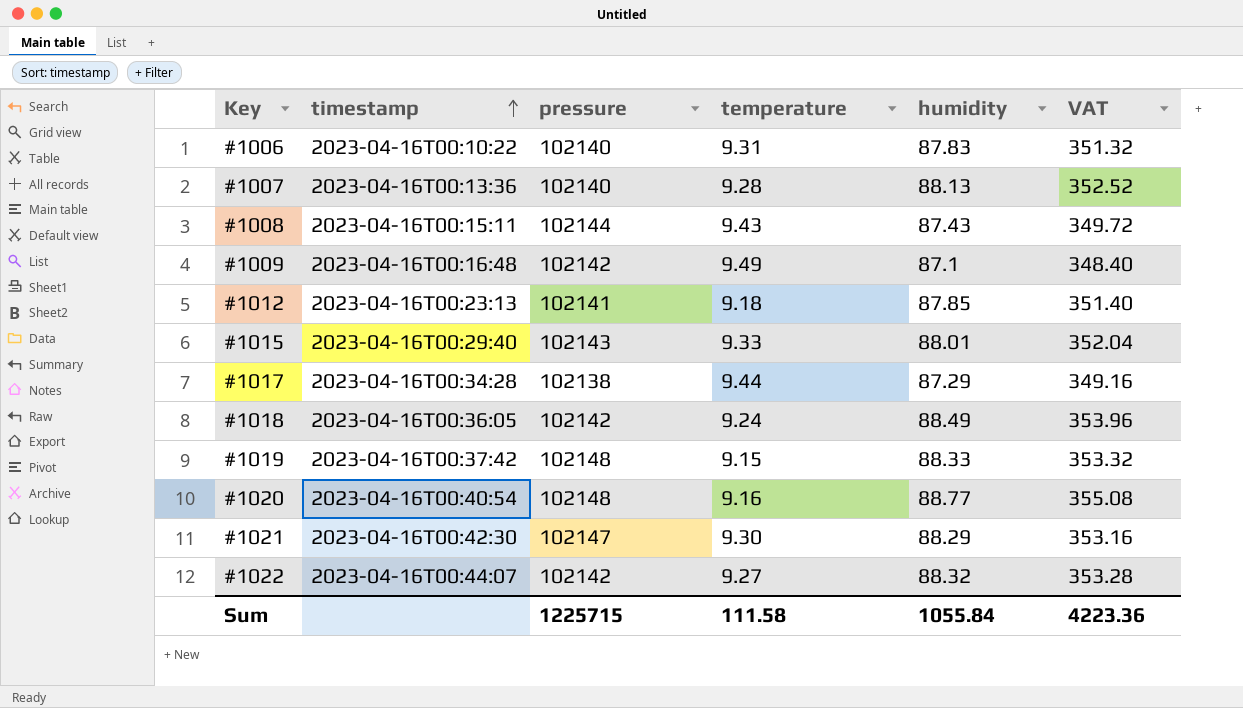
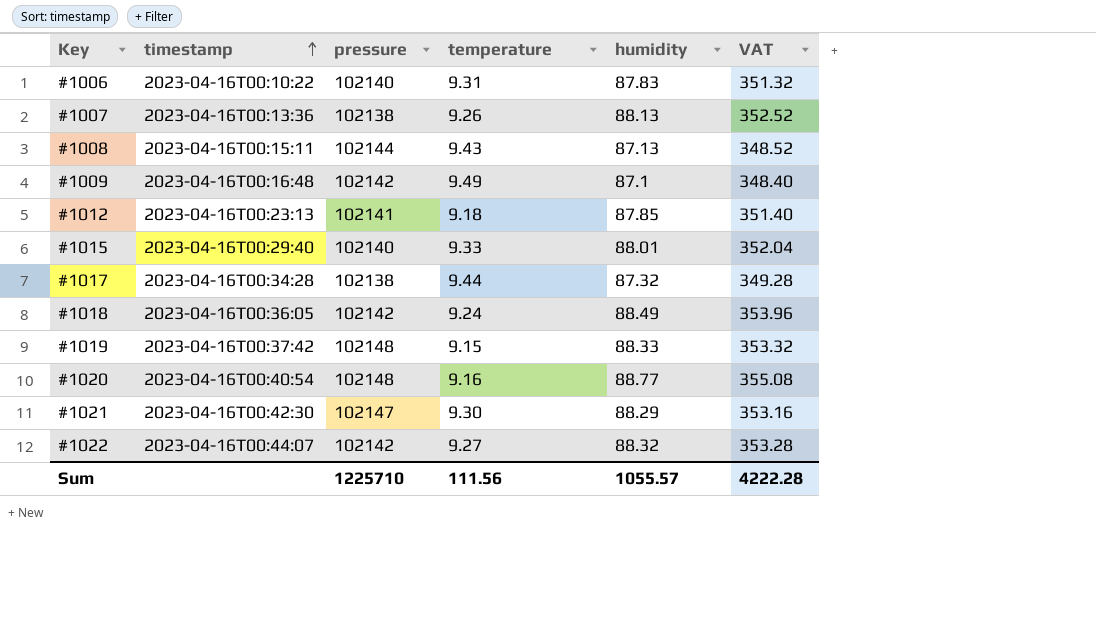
#1007 | pressure: 102140 -> 102138
#1007 | temperature: 9.28 -> 9.26
#1008 | humidity: 87.43 -> 87.13
#1008 | VAT: 349.72 -> 348.52
#1015 | pressure: 102143 -> 102140
#1017 | humidity: 87.29 -> 87.32
#1017 | VAT: 349.16 -> 349.28
Sum | pressure: 1225715 -> 1225710
Sum | temperature: 111.58 -> 111.56
Sum | humidity: 1055.84 -> 1055.57
Sum | VAT: 4223.36 -> 4222.28

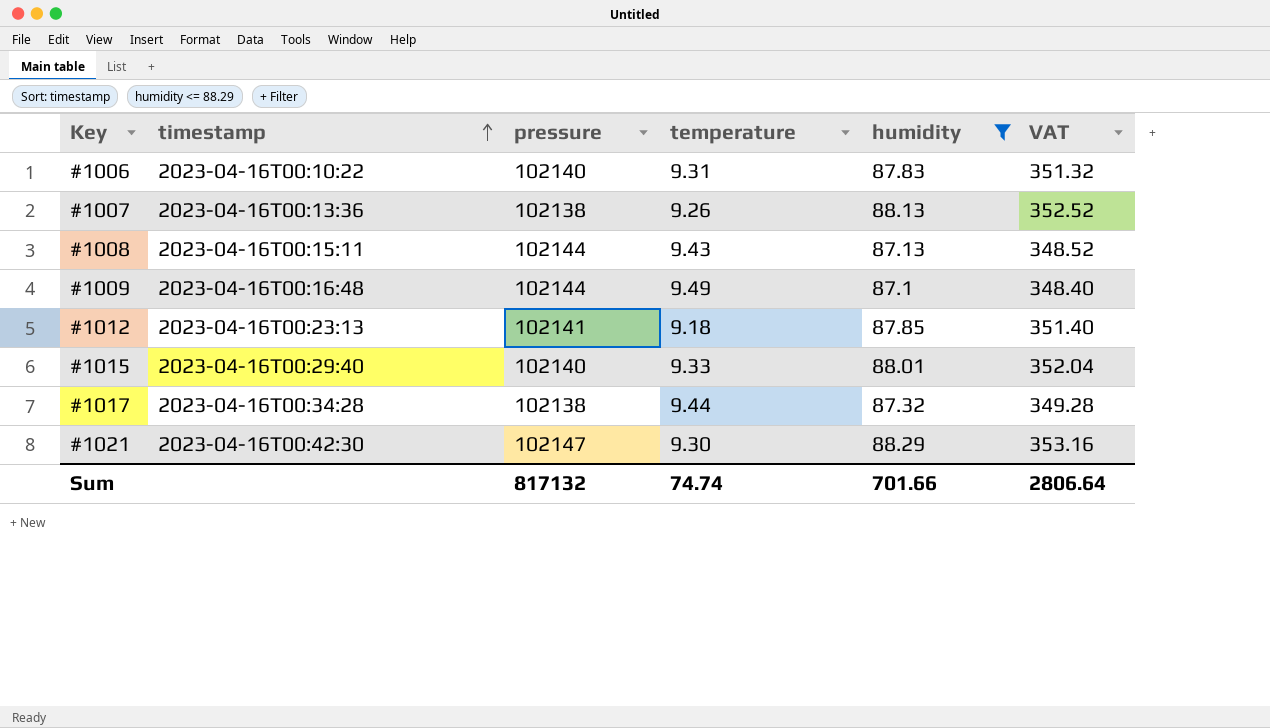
filter: none -> humidity <= 88.29
#1009 | pressure: 102142 -> 102144
Sum | pressure: 1225710 -> 817132
Sum | temperature: 111.56 -> 74.74
Sum | humidity: 1055.57 -> 701.66
Sum | VAT: 4222.28 -> 2806.64

